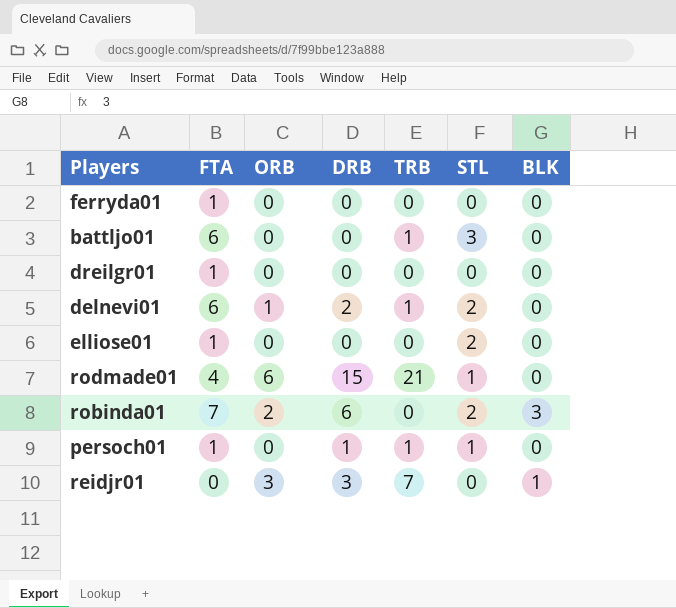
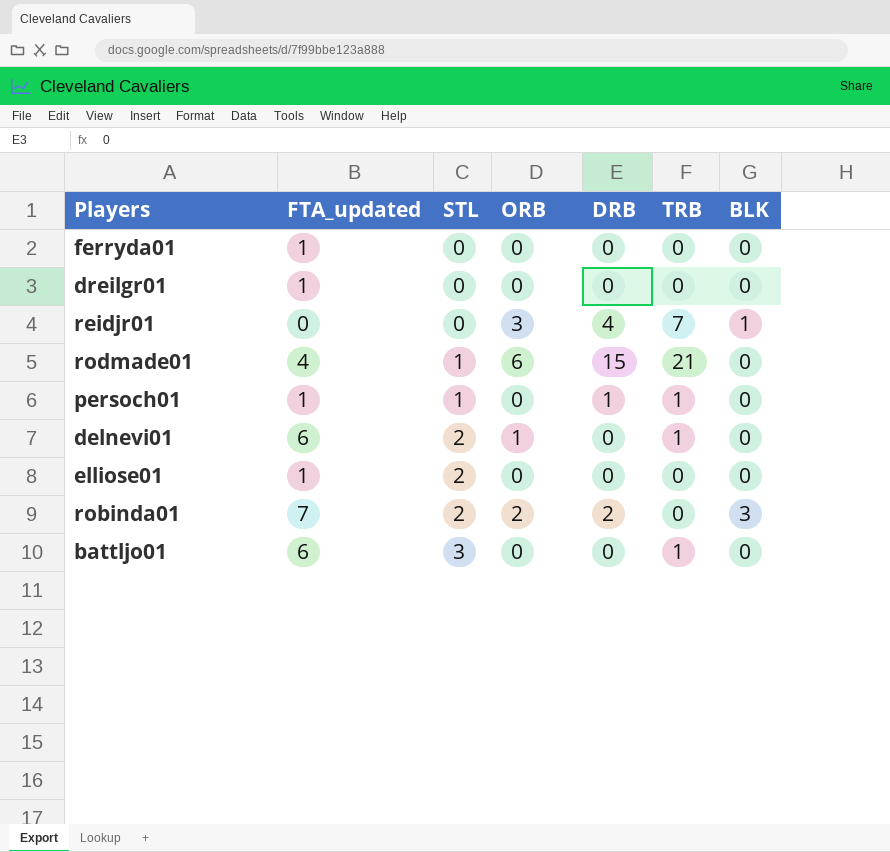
row order: none -> STL ascending
column name: FTA -> FTA_updated
column STL | position: 6 -> 3
reidjr01 | DRB: 3 -> 4
delnevi01 | DRB: 2 -> 0
robinda01 | DRB: 6 -> 2

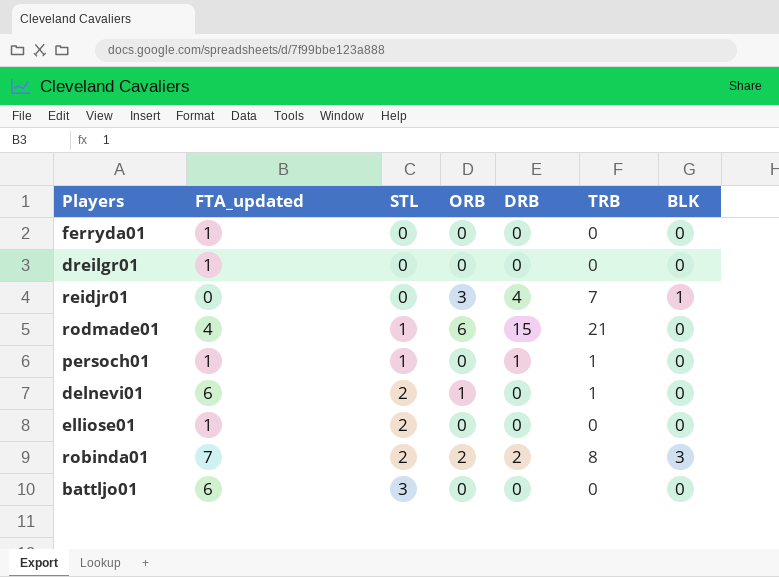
robinda01 | TRB: 0 -> 8
battljo01 | TRB: 1 -> 0

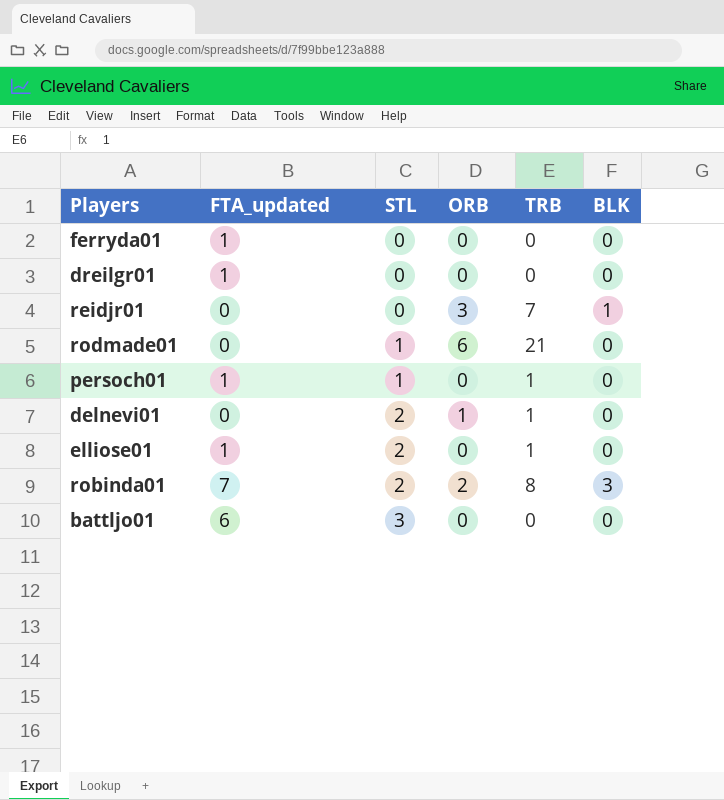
column DRB | position: 5 -> none
rodmade01 | FTA_updated: 4 -> 0
delnevi01 | FTA_updated: 6 -> 0
elliose01 | TRB: 0 -> 1

